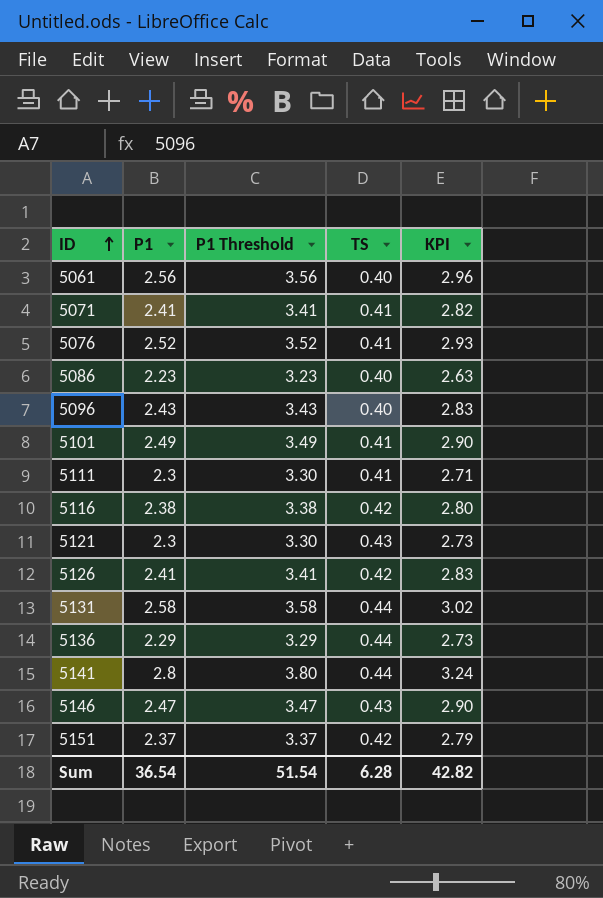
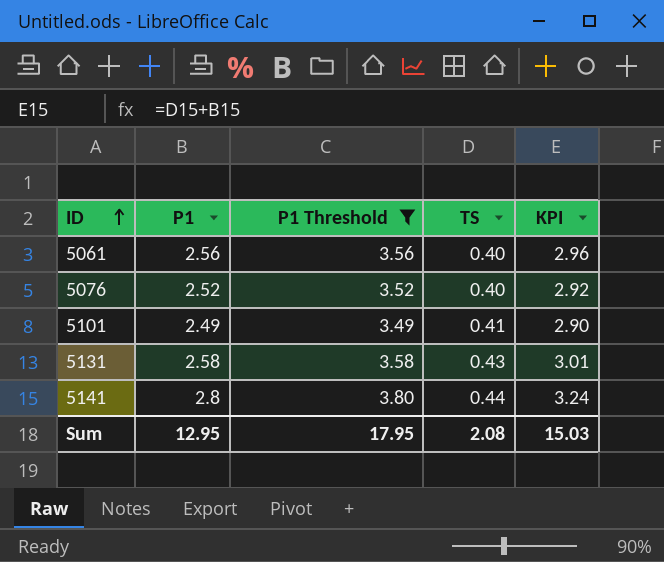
filter: none -> P1 Threshold >= 3.49
5076 | TS: 0.41 -> 0.40
5076 | KPI: 2.93 -> 2.92
5131 | TS: 0.44 -> 0.43
5131 | KPI: 3.02 -> 3.01
Sum | P1: 36.54 -> 12.95
Sum | P1 Threshold: 51.54 -> 17.95
Sum | TS: 6.28 -> 2.08
Sum | KPI: 42.82 -> 15.03

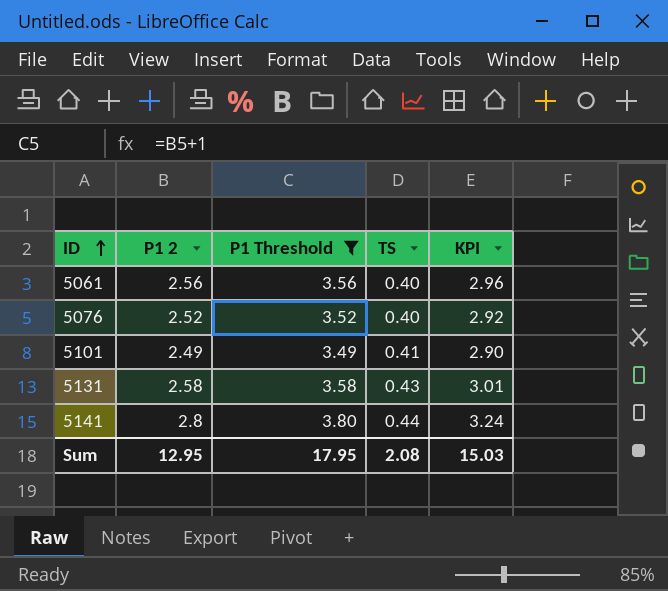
column name: P1 -> P1 2

